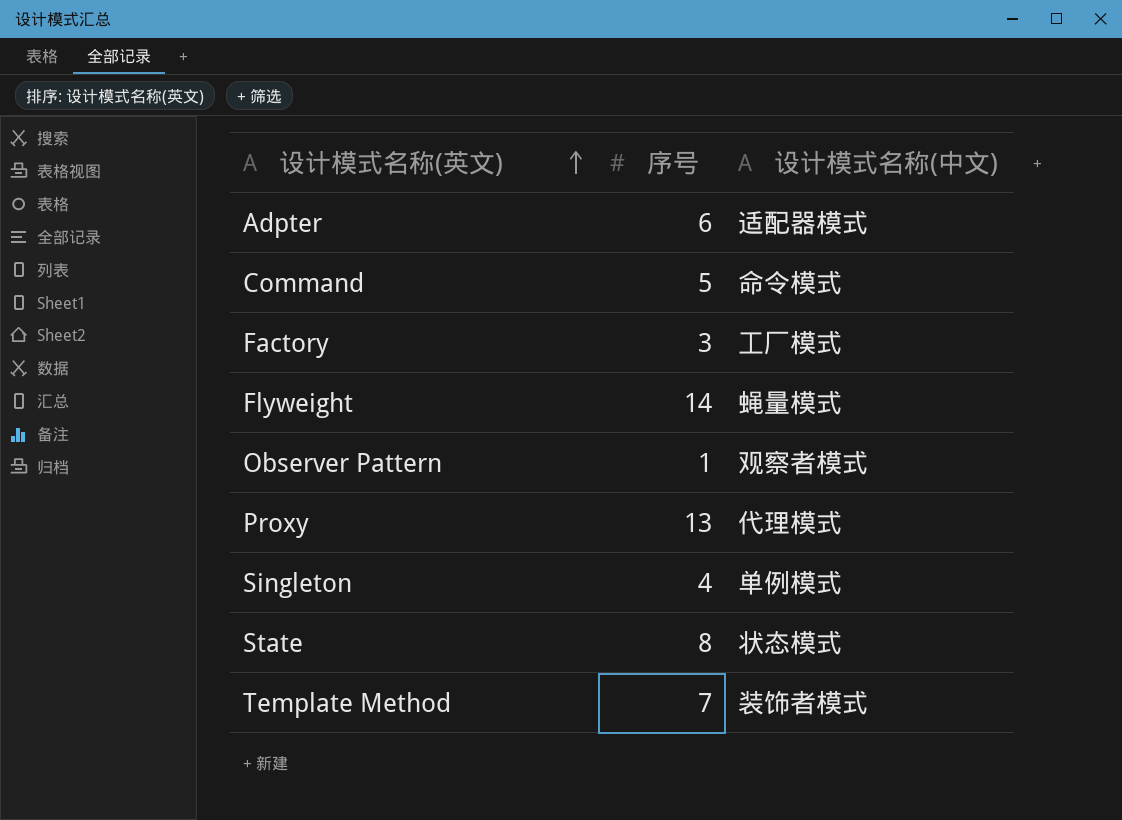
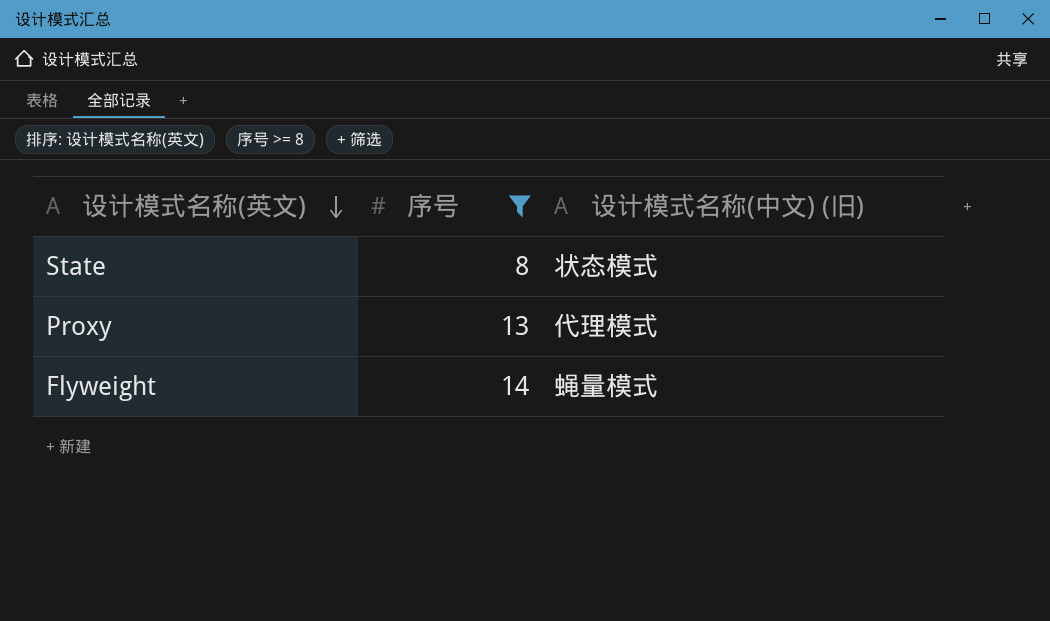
filter: none -> 序号 >= 8
row order: 设计模式名称(英文) ascending -> 设计模式名称(英文) descending
column name: 设计模式名称(中文) -> 设计模式名称(中文) (旧)

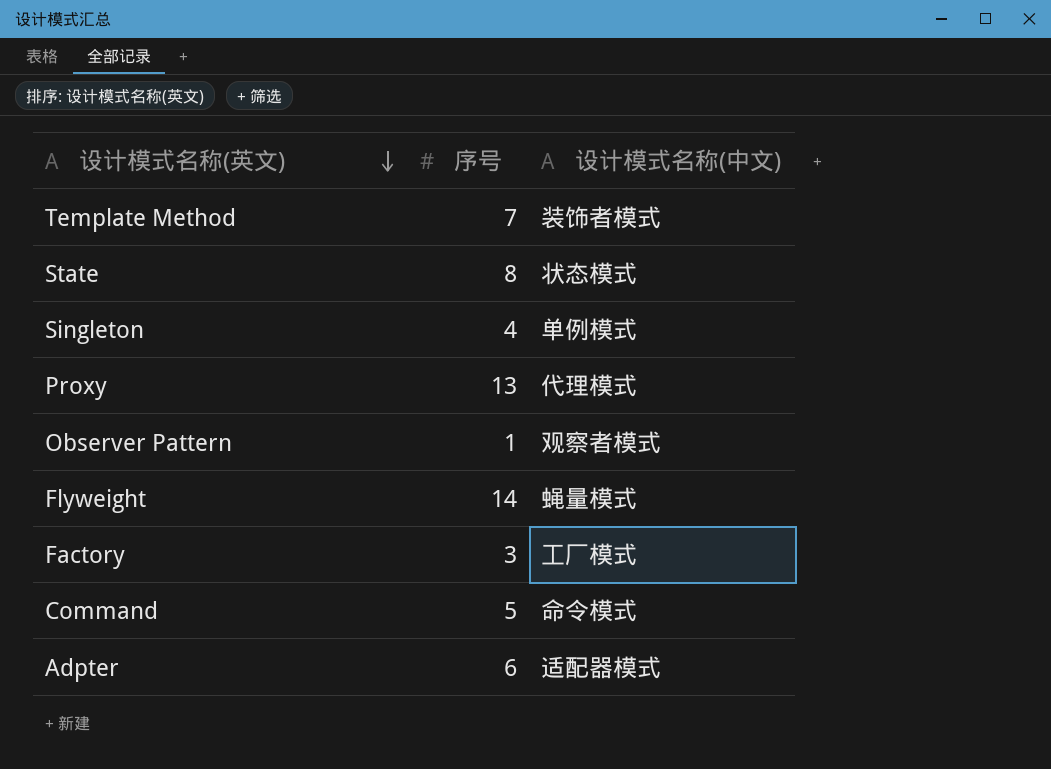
filter: 序号 >= 8 -> none
column name: 设计模式名称(中文) (旧) -> 设计模式名称(中文)

